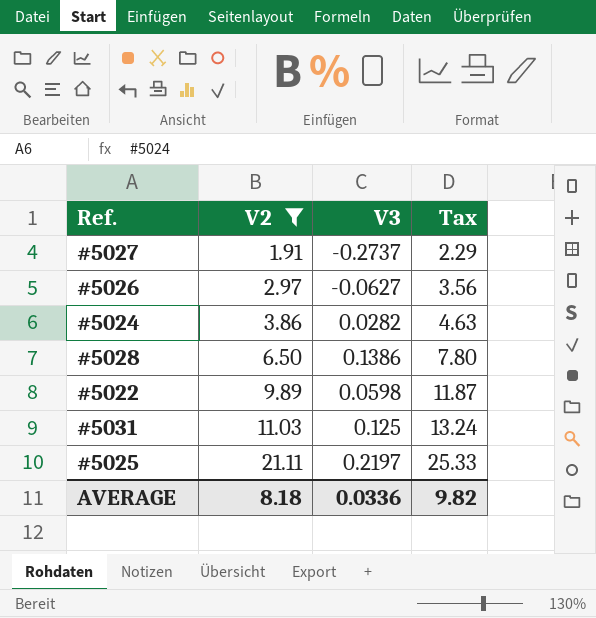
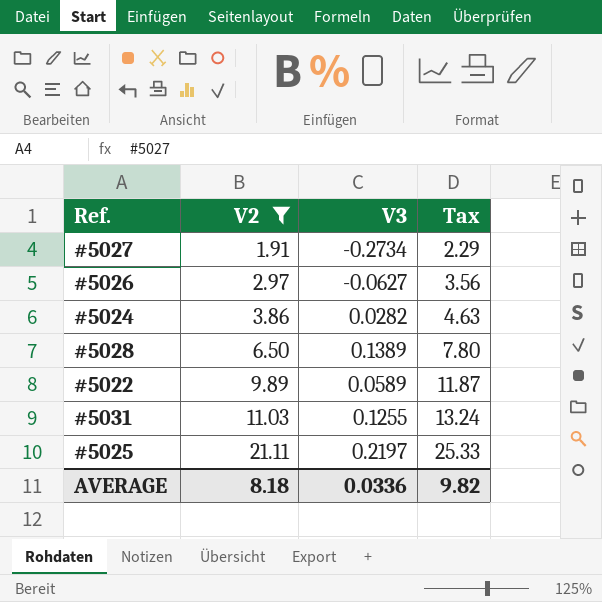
#5027 | V3: -0.2737 -> -0.2734
#5028 | V3: 0.1386 -> 0.1389
#5022 | V3: 0.0598 -> 0.0589
#5031 | V3: 0.125 -> 0.1255

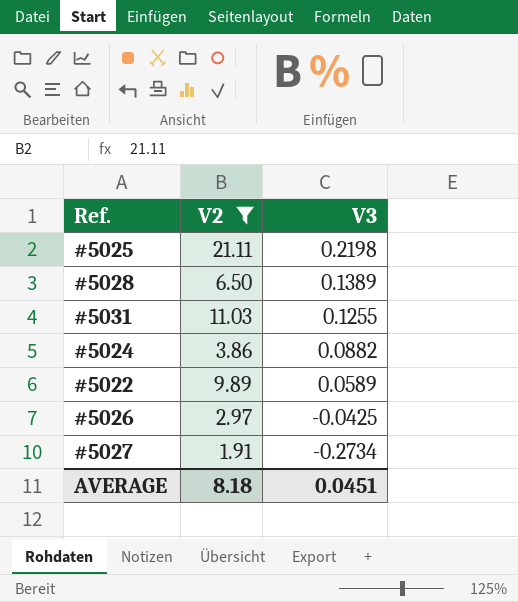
row order: V2 ascending -> V3 descending
column Tax | formula: [V2] * 1.2 -> none
#5025 | V3: 0.2197 -> 0.2198
#5024 | V3: 0.0282 -> 0.0882
#5026 | V3: -0.0627 -> -0.0425
AVERAGE | V3: 0.0336 -> 0.0451

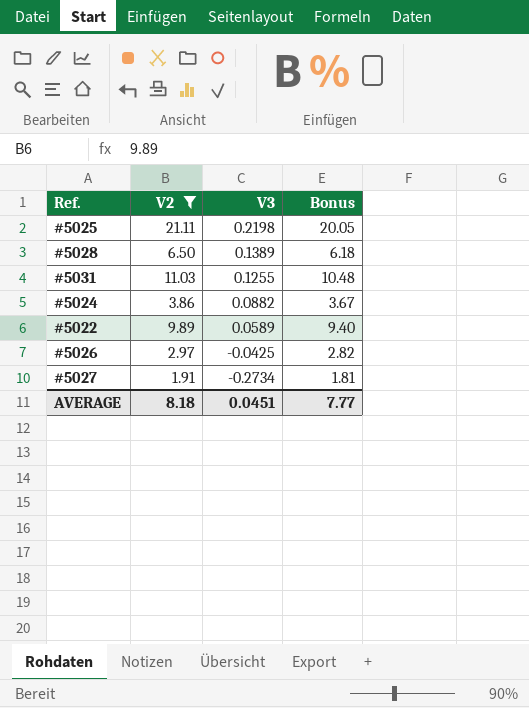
column Bonus | formula: none -> [V2] * 0.95

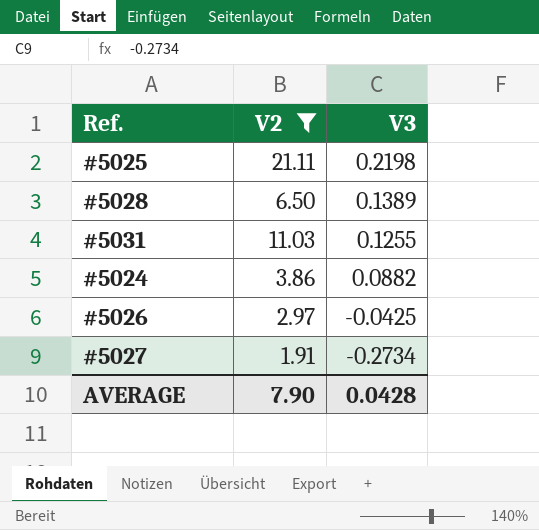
column Bonus | formula: [V2] * 0.95 -> none
row #5022: 9.89 | 0.0589 | 9.40 -> none
AVERAGE | V2: 8.18 -> 7.90
AVERAGE | V3: 0.0451 -> 0.0428

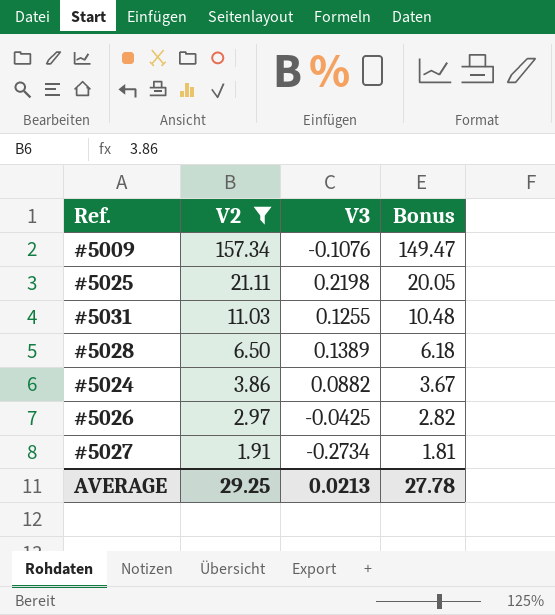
row order: V3 descending -> V2 descending
column Bonus | formula: none -> [V2] * 0.95
row #5009: none -> 157.34 | -0.1076 | 149.47
AVERAGE | V2: 7.90 -> 29.25
AVERAGE | V3: 0.0428 -> 0.0213

